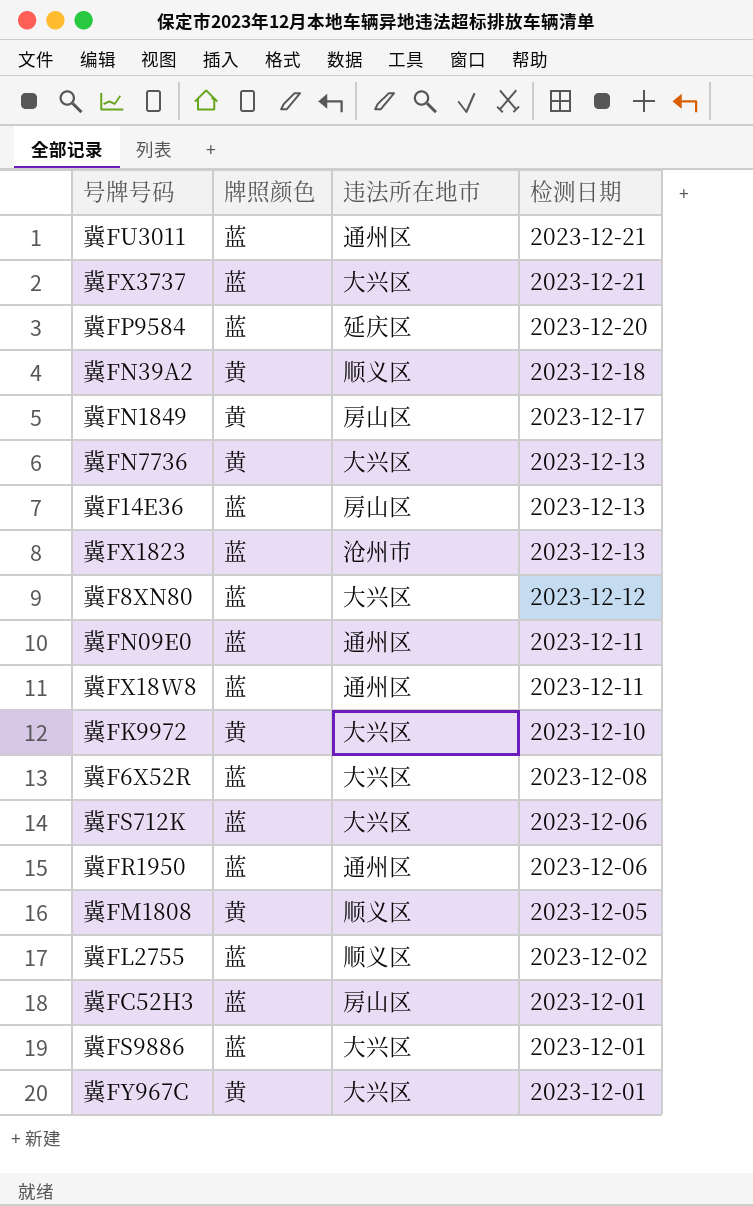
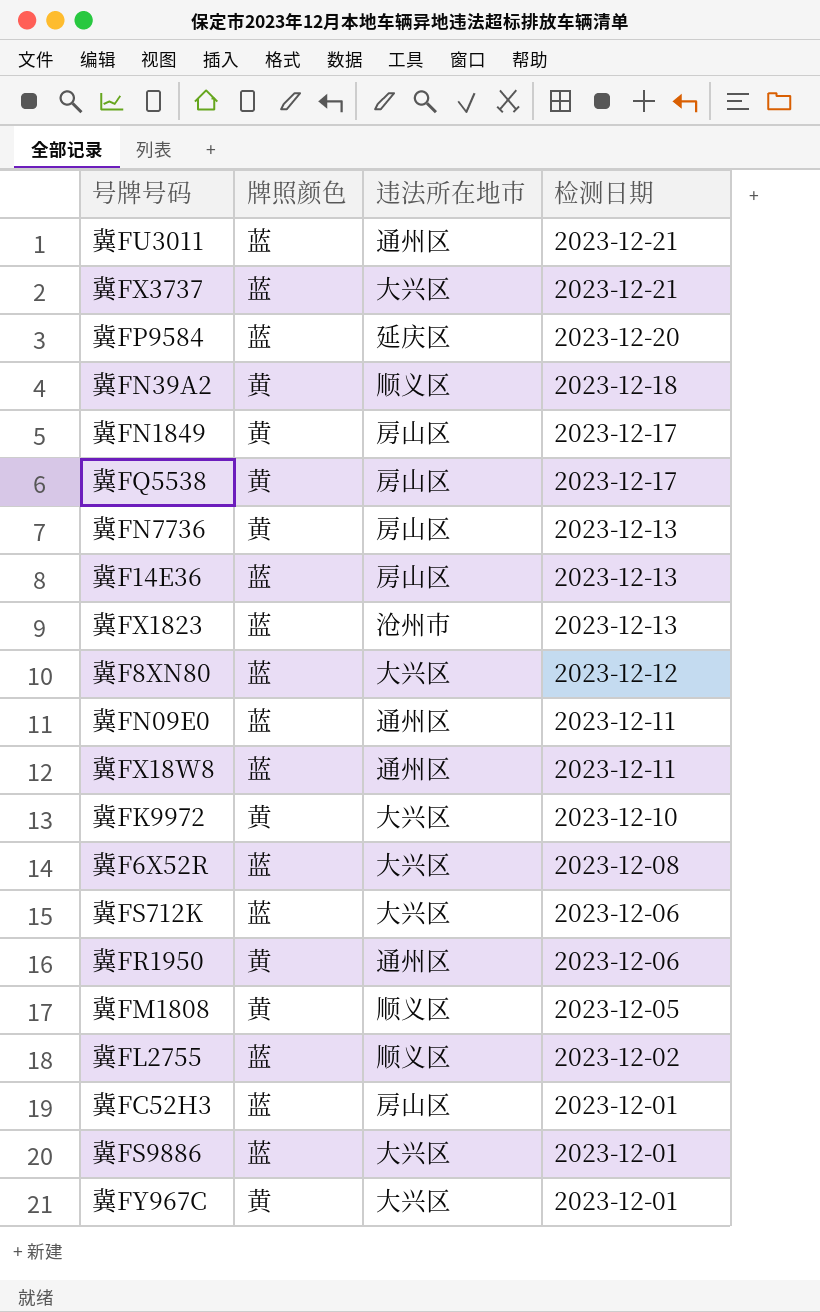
row 冀FQ5538: none -> 黄 | 房山区 | 2023-12-17
冀FN7736 | 违法所在地市: 大兴区 -> 房山区
冀FR1950 | 牌照颜色: 蓝 -> 黄

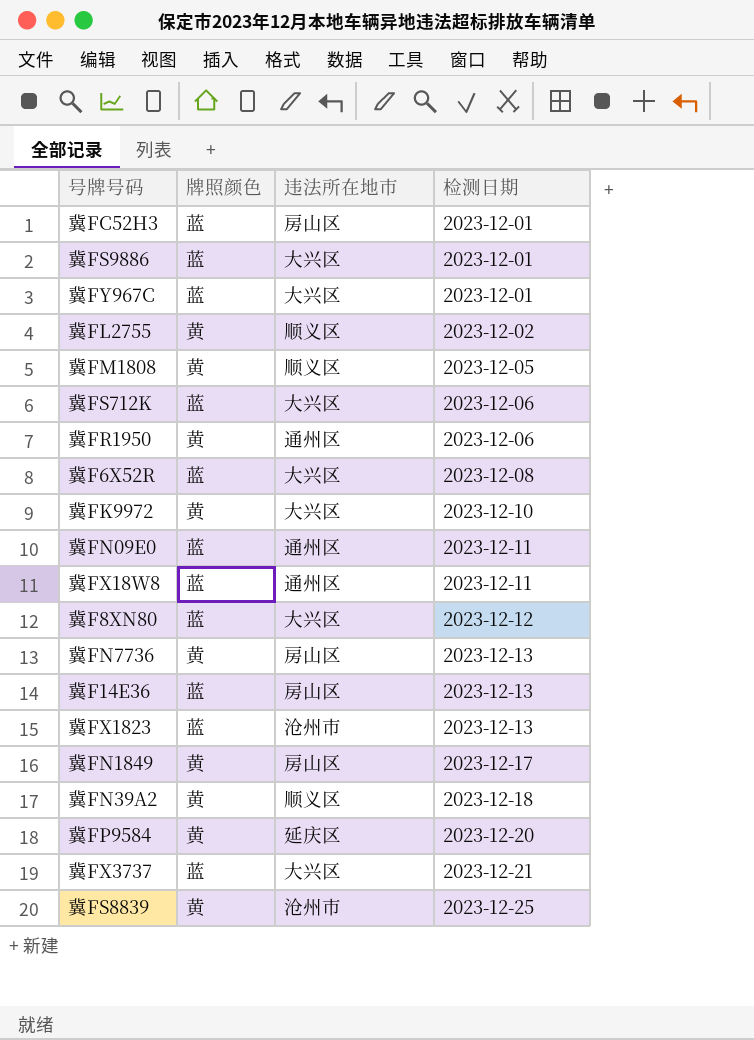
row order: 检测日期 descending -> 检测日期 ascending
row 冀FU3011: 蓝 | 通州区 | 2023-12-21 -> none
row 冀FQ5538: 黄 | 房山区 | 2023-12-17 -> none
冀FY967C | 牌照颜色: 黄 -> 蓝
冀FL2755 | 牌照颜色: 蓝 -> 黄
冀FP9584 | 牌照颜色: 蓝 -> 黄
row 冀FS8839: none -> 黄 | 沧州市 | 2023-12-25

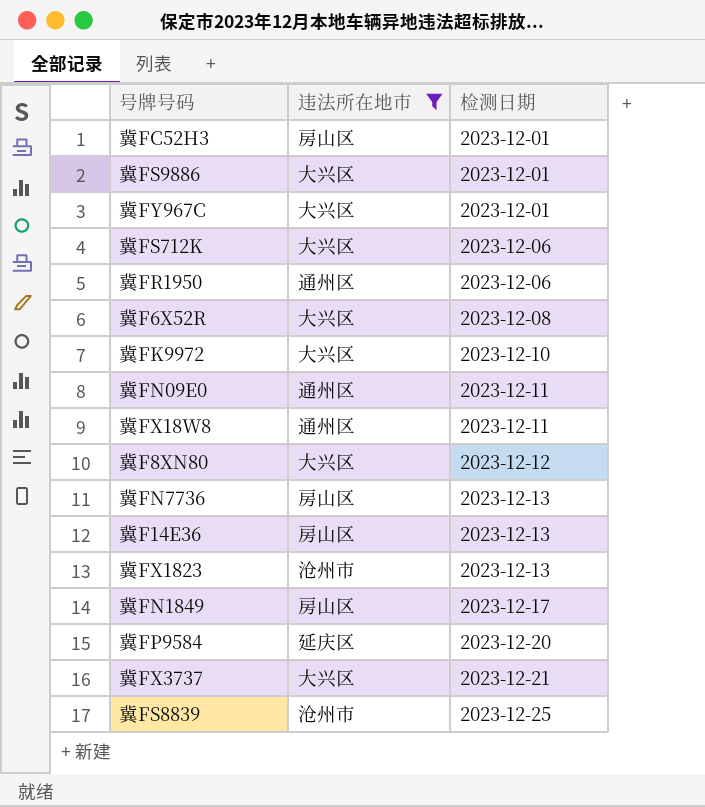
filter: none -> 违法所在地市 != 顺义区
column 牌照颜色 | position: 2 -> none

